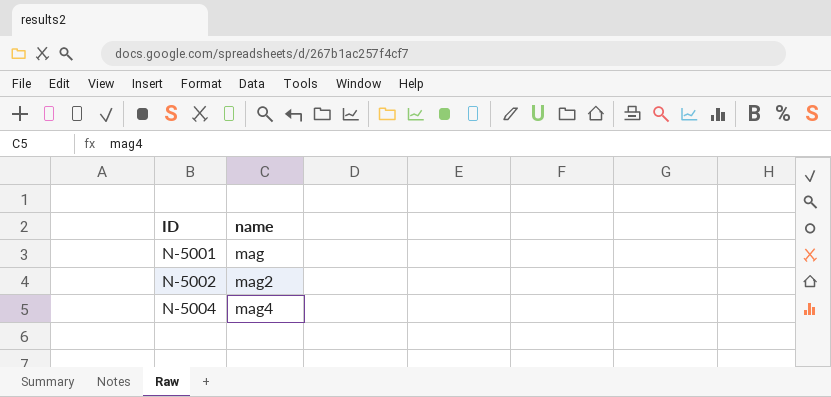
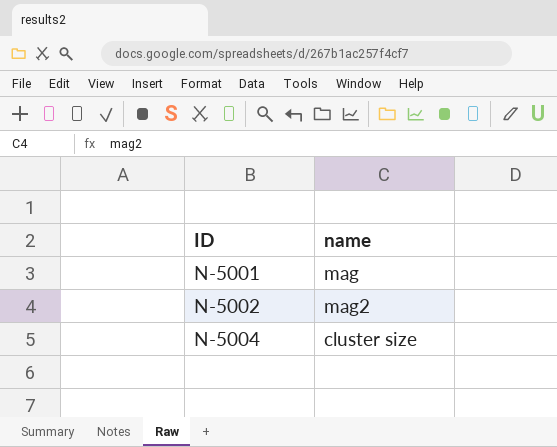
N-5004 | name: mag4 -> cluster size

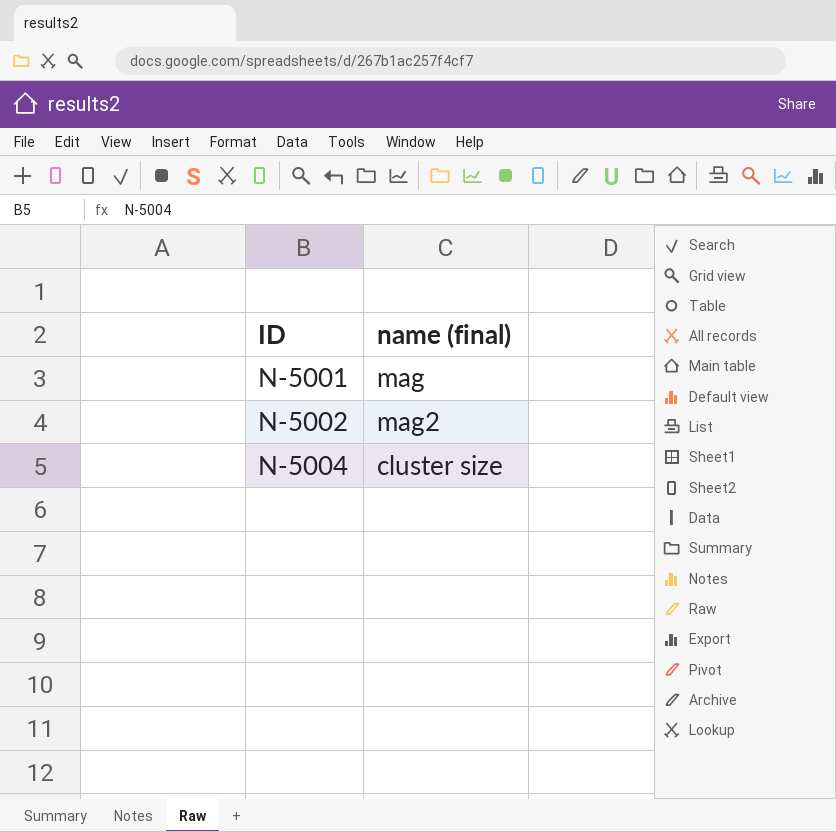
column name: name -> name (final)

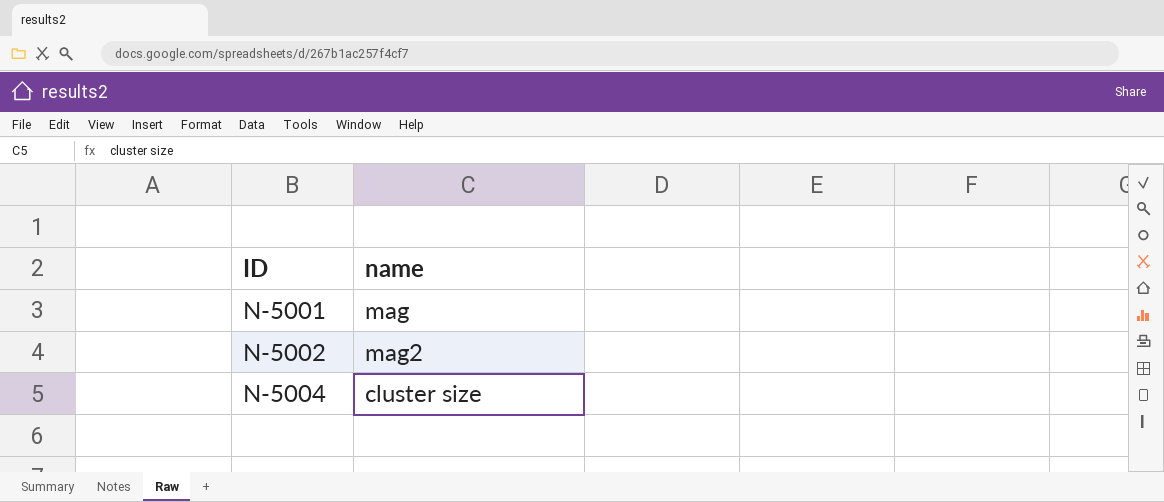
column name: name (final) -> name

